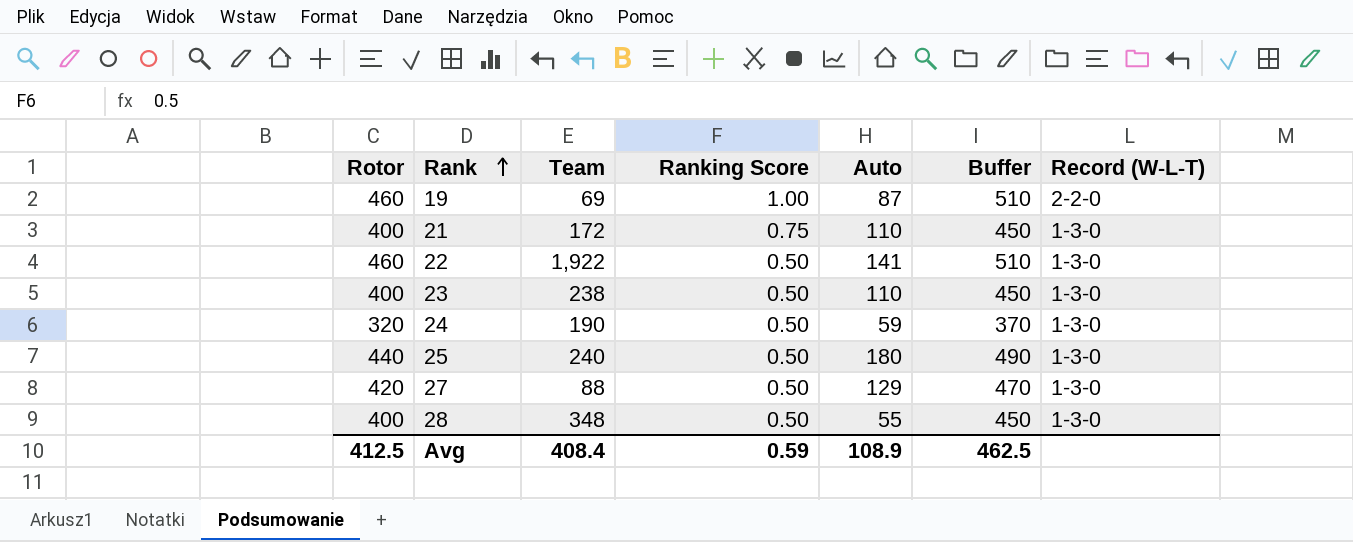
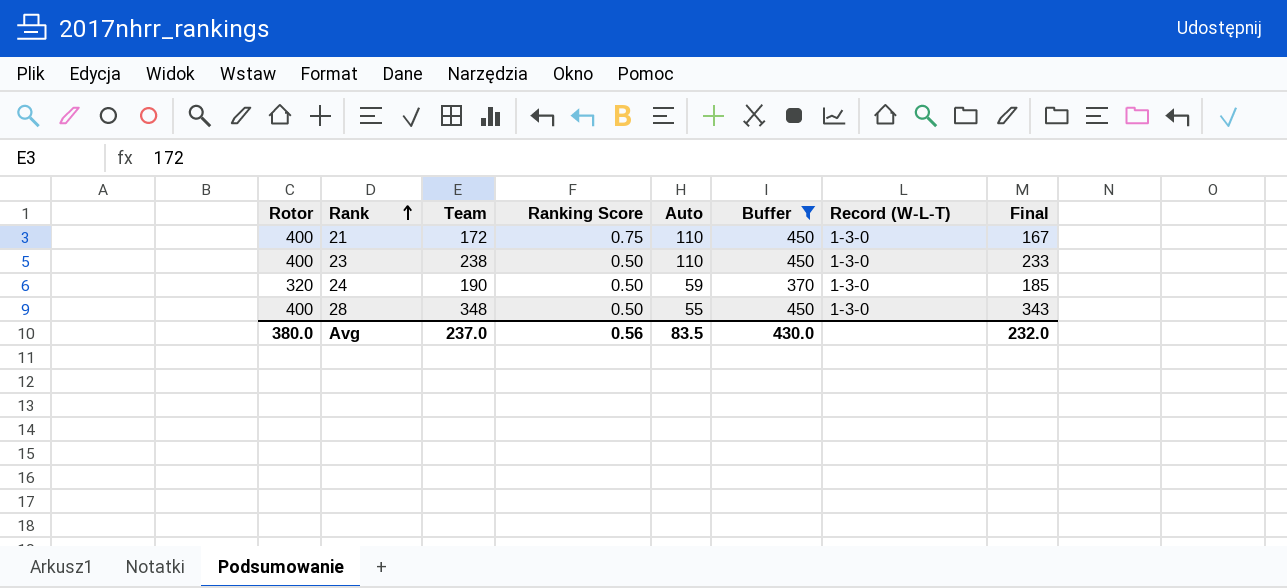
filter: none -> Buffer <= 450
column Final | formula: none -> [Team] - 5
Avg | Rotor: 412.5 -> 380.0
Avg | Team: 408.4 -> 237.0
Avg | Ranking Score: 0.59 -> 0.56
Avg | Auto: 108.9 -> 83.5
Avg | Buffer: 462.5 -> 430.0

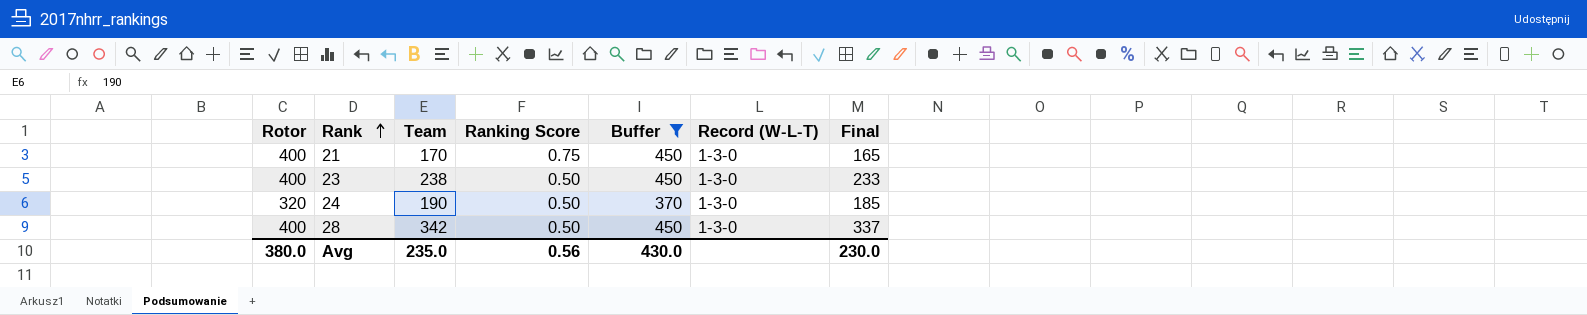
column Auto | position: 5 -> none
21 | Team: 172 -> 170
21 | Final: 167 -> 165
28 | Team: 348 -> 342
28 | Final: 343 -> 337
Avg | Team: 237.0 -> 235.0
Avg | Final: 232.0 -> 230.0

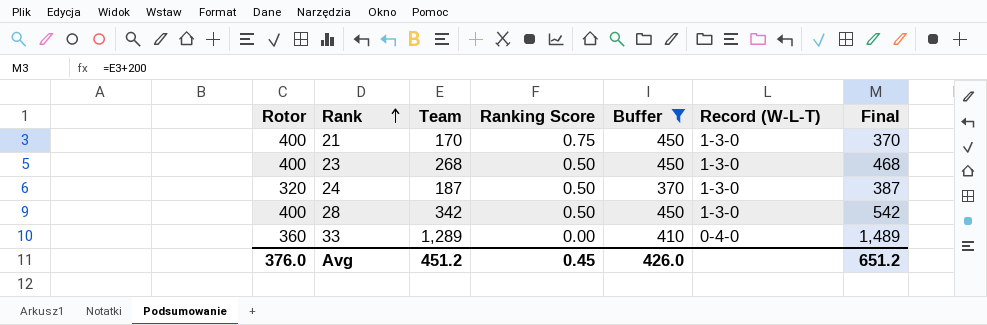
column Final | formula: [Team] - 5 -> [Team] + 200
23 | Team: 238 -> 268
24 | Team: 190 -> 187
row 33: none -> 360 | 1,289 | 0.00 | 410 | 0-4-0 | 1,489
Avg | Rotor: 380.0 -> 376.0
Avg | Team: 235.0 -> 451.2
Avg | Ranking Score: 0.56 -> 0.45
Avg | Buffer: 430.0 -> 426.0
Avg | Final: 230.0 -> 651.2

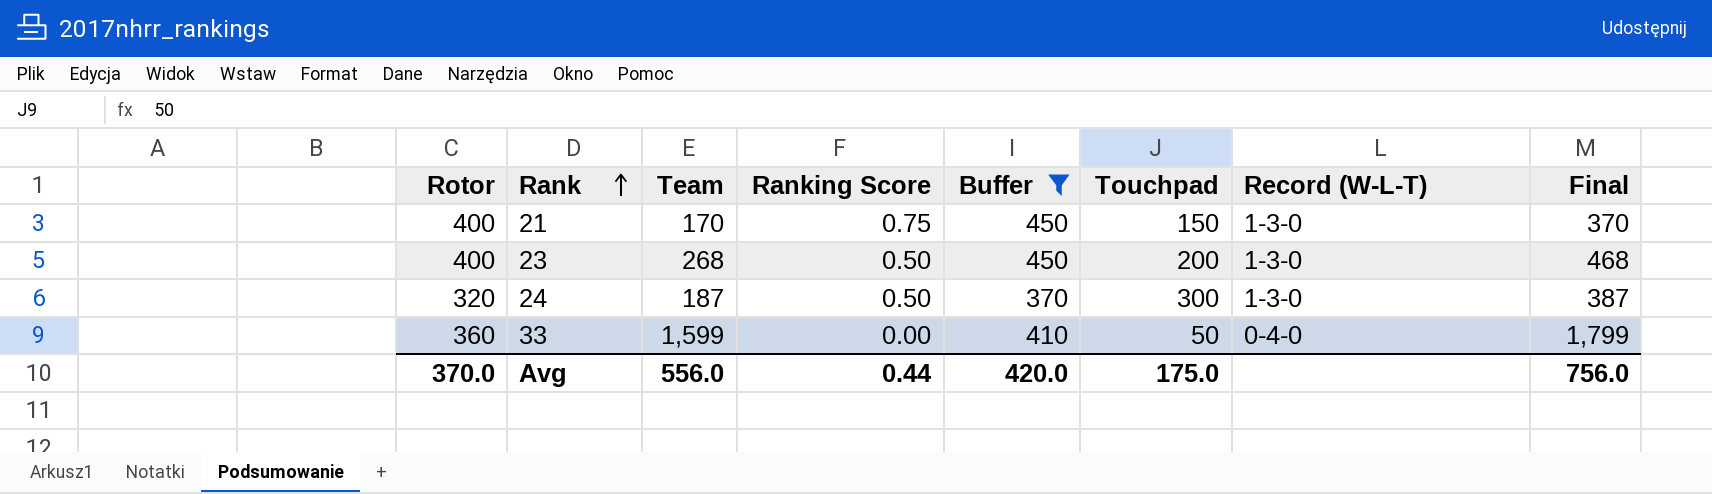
column Touchpad | position: none -> 6
row 28: 400 | 342 | 0.50 | 450 | 1-3-0 | 542 -> none
33 | Team: 1,289 -> 1,599
33 | Final: 1,489 -> 1,799
Avg | Rotor: 376.0 -> 370.0
Avg | Team: 451.2 -> 556.0
Avg | Ranking Score: 0.45 -> 0.44
Avg | Buffer: 426.0 -> 420.0
Avg | Final: 651.2 -> 756.0

